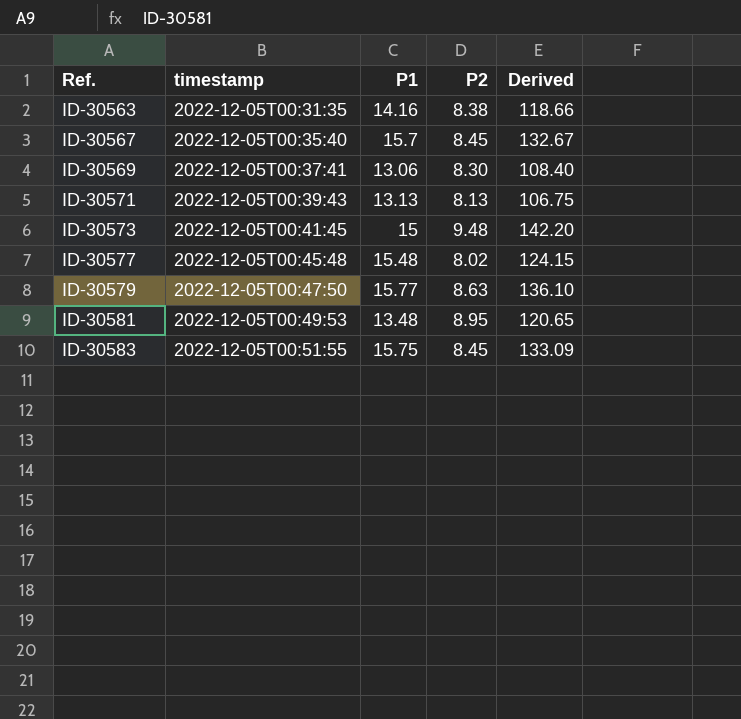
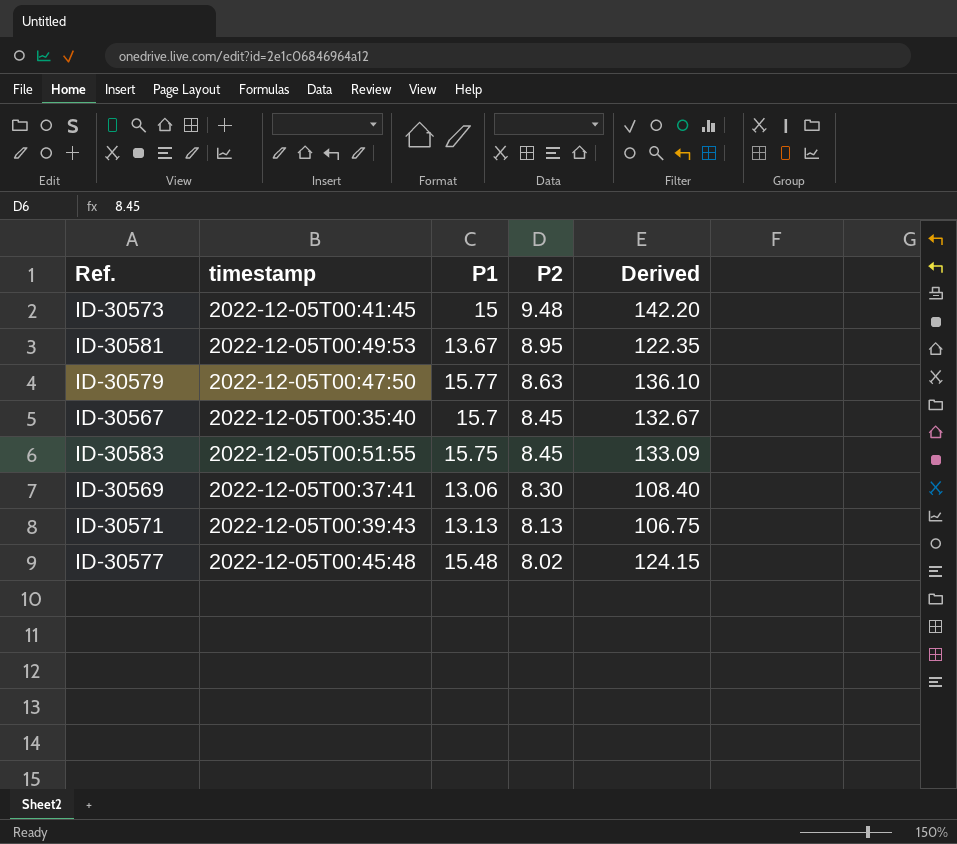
row order: Ref. ascending -> P2 descending
row ID-30563: 2022-12-05T00:31:35 | 14.16 | 8.38 | 118.66 -> none
ID-30581 | P1: 13.48 -> 13.67
ID-30581 | Derived: 120.65 -> 122.35

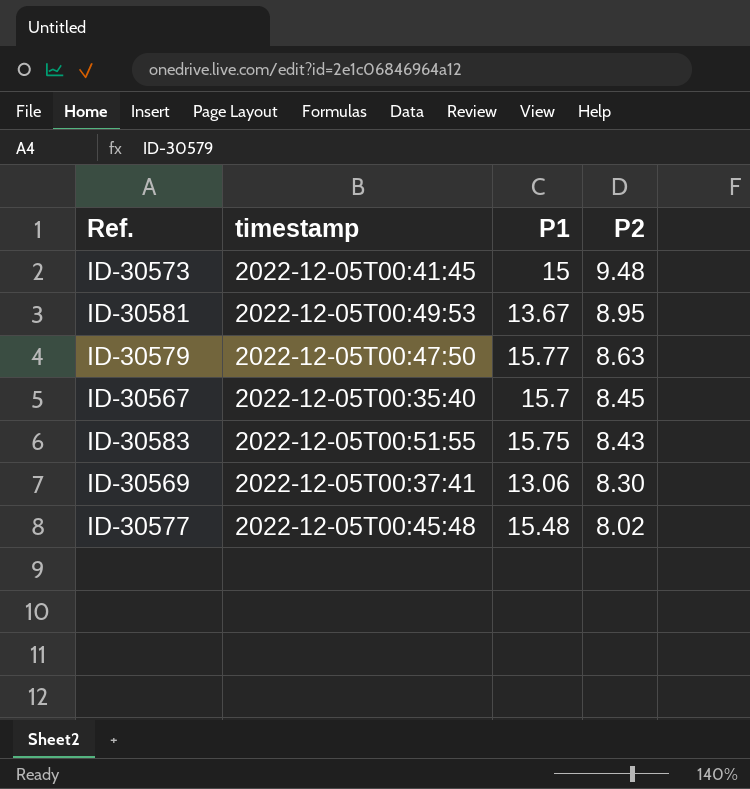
column Derived | formula: [P1] * [P2] -> none
row ID-30571: 2022-12-05T00:39:43 | 13.13 | 8.13 | 106.75 -> none
ID-30583 | P2: 8.45 -> 8.43

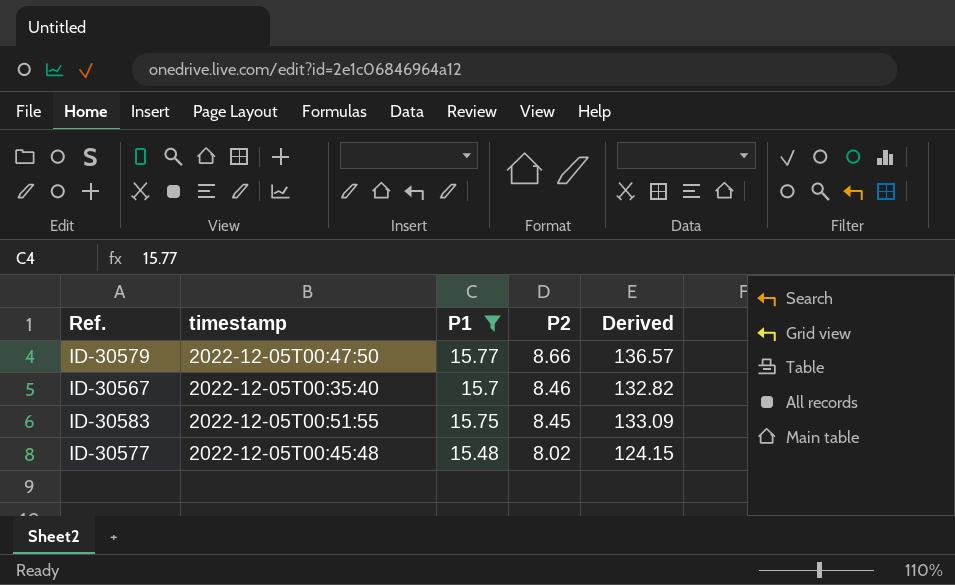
filter: none -> P1 >= 15.48
column Derived | formula: none -> [P1] * [P2]
ID-30579 | P2: 8.63 -> 8.66
ID-30567 | P2: 8.45 -> 8.46
ID-30583 | P2: 8.43 -> 8.45

